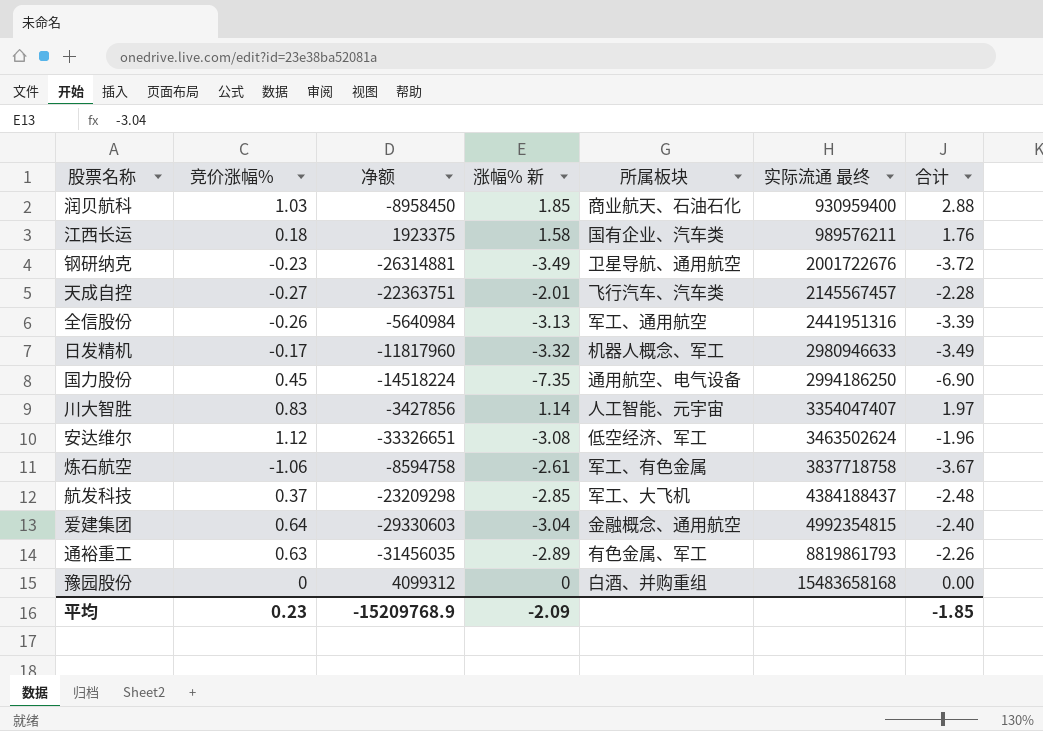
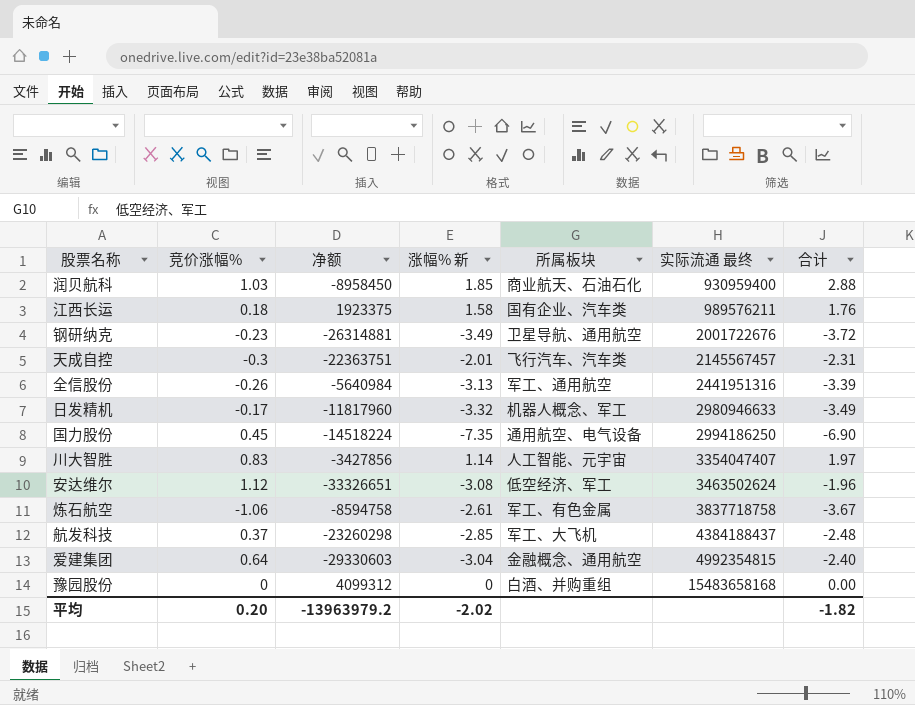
row 通裕重工: 0.63 | -31456035 | -2.89 | 有色金属、军工 | 8819861793 | -2.26 -> none
天成自控 | 竞价涨幅%: -0.27 -> -0.3
天成自控 | 合计: -2.28 -> -2.31
航发科技 | 净额: -23209298 -> -23260298
平均 | 竞价涨幅%: 0.23 -> 0.20
平均 | 净额: -15209768.9 -> -13963979.2
平均 | 涨幅% 新: -2.09 -> -2.02
平均 | 合计: -1.85 -> -1.82

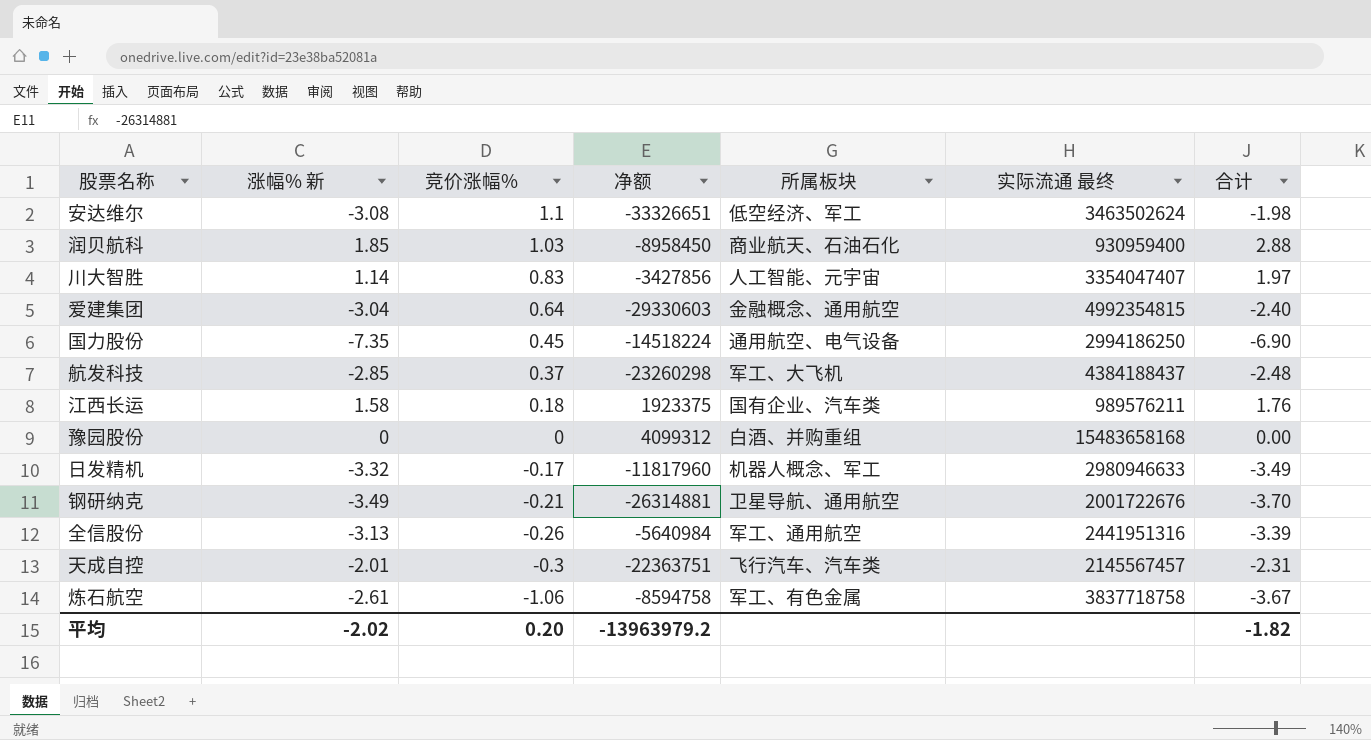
row order: 实际流通 最终 ascending -> 竞价涨幅% descending
column 涨幅% 新 | position: 4 -> 2
安达维尔 | 竞价涨幅%: 1.12 -> 1.1
安达维尔 | 合计: -1.96 -> -1.98
钢研纳克 | 竞价涨幅%: -0.23 -> -0.21
钢研纳克 | 合计: -3.72 -> -3.70

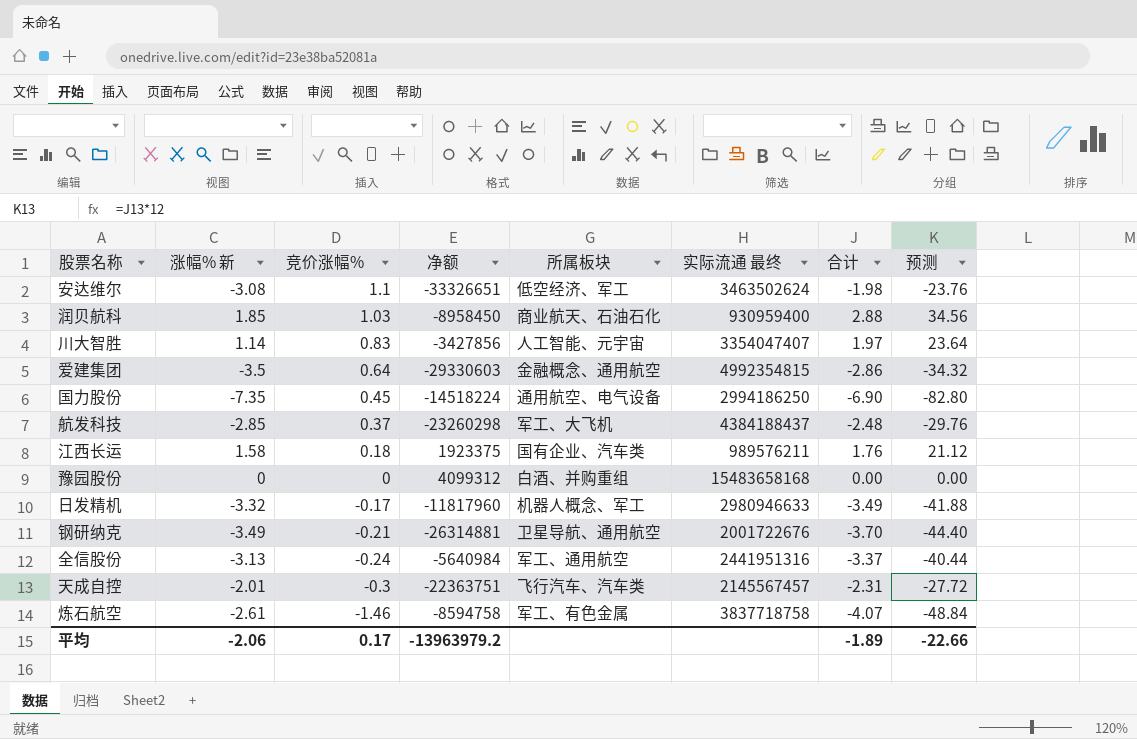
column 预测 | formula: none -> [合计] * 12
爱建集团 | 涨幅% 新: -3.04 -> -3.5
爱建集团 | 合计: -2.40 -> -2.86
全信股份 | 竞价涨幅%: -0.26 -> -0.24
全信股份 | 合计: -3.39 -> -3.37
炼石航空 | 竞价涨幅%: -1.06 -> -1.46
炼石航空 | 合计: -3.67 -> -4.07
平均 | 涨幅% 新: -2.02 -> -2.06
平均 | 竞价涨幅%: 0.20 -> 0.17
平均 | 合计: -1.82 -> -1.89

